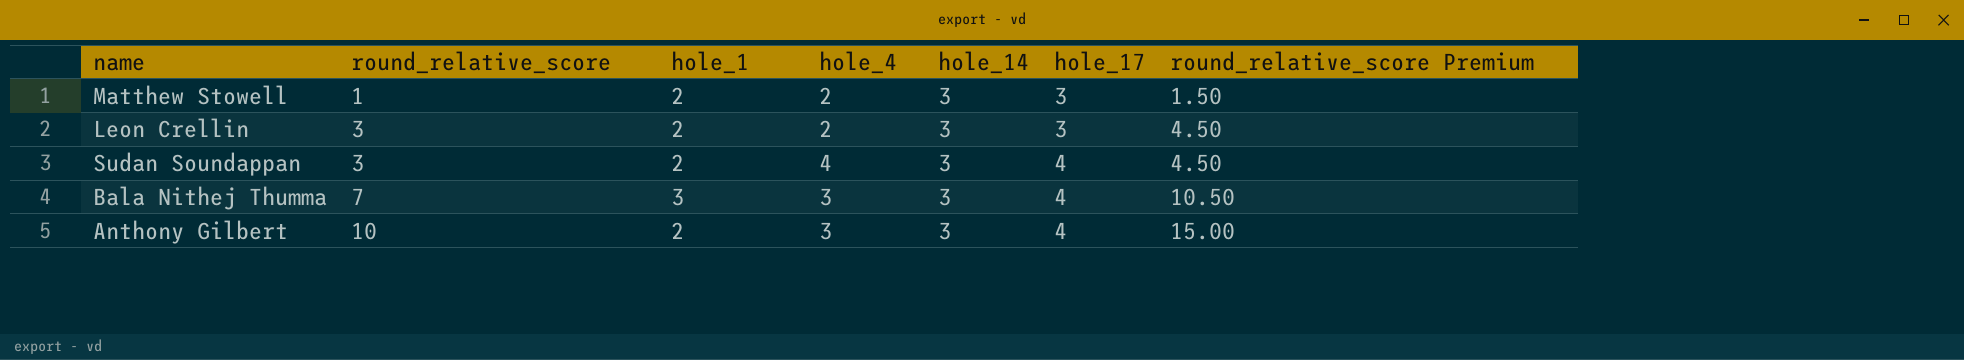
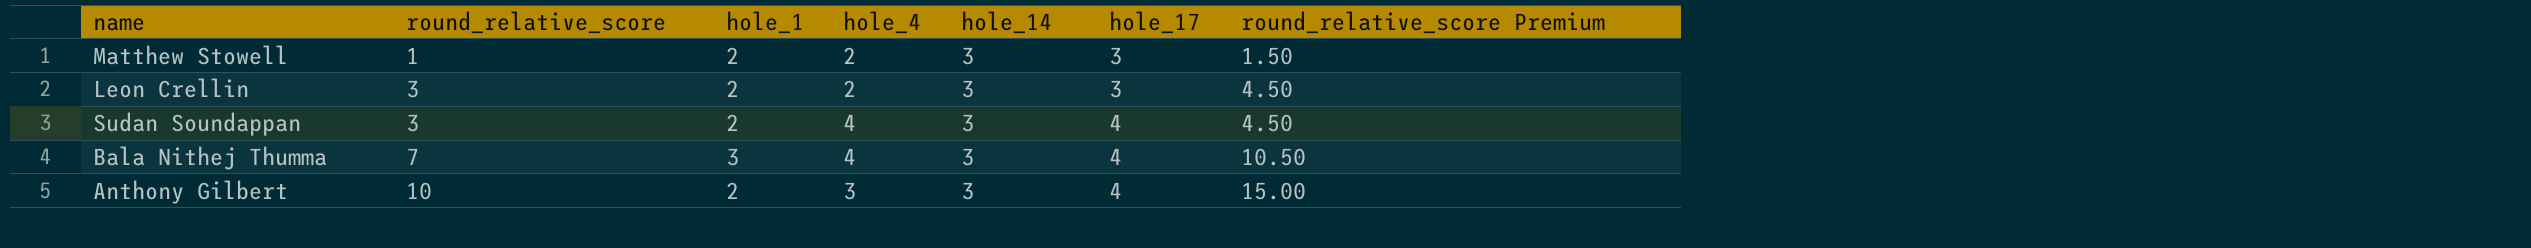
Bala Nithej Thumma | hole_4: 3 -> 4

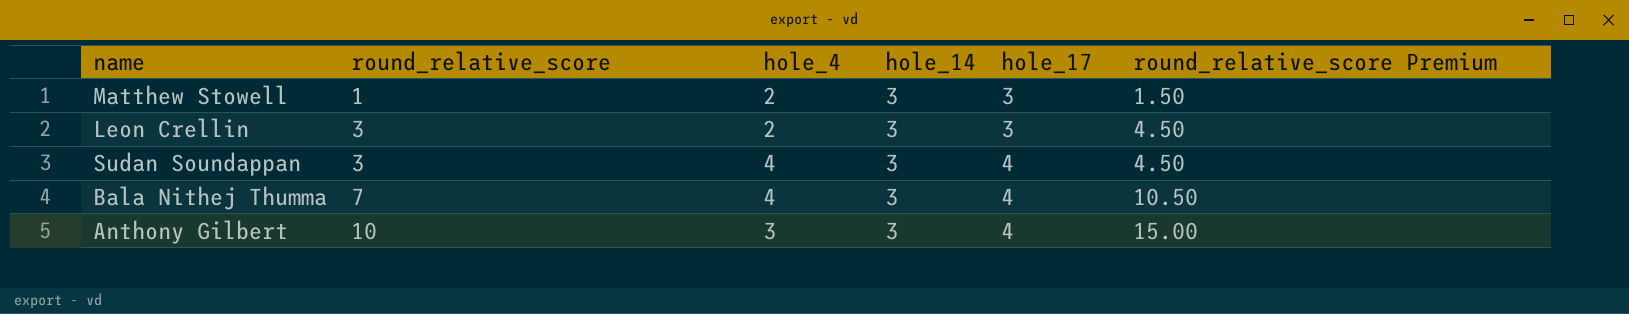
column hole_1 | position: 3 -> none

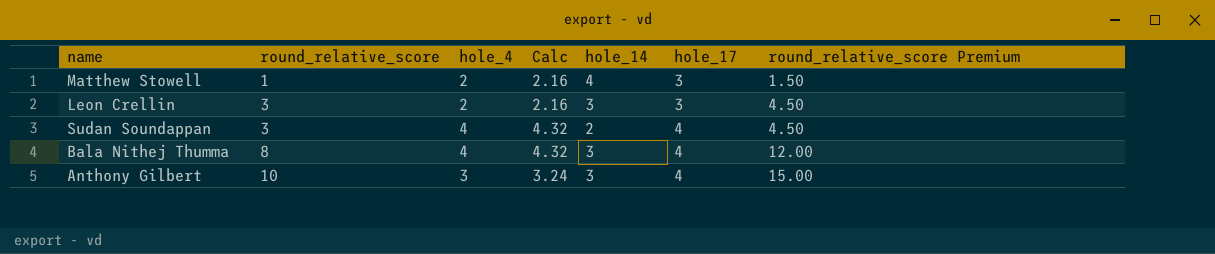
column Calc | formula: none -> [hole_4] * 1.08
Matthew Stowell | hole_14: 3 -> 4
Sudan Soundappan | hole_14: 3 -> 2
Bala Nithej Thumma | round_relative_score: 7 -> 8
Bala Nithej Thumma | round_relative_score Premium: 10.50 -> 12.00

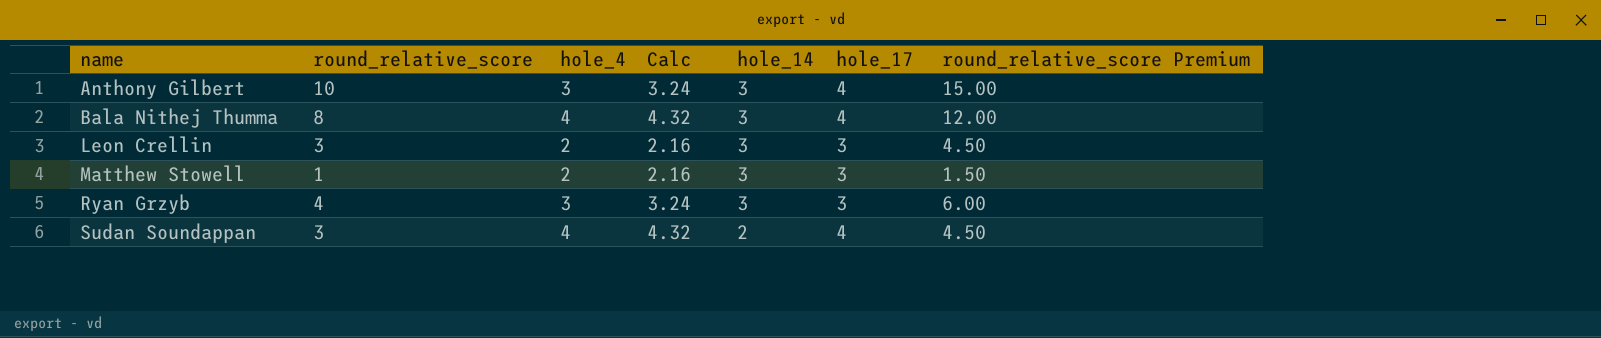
row order: round_relative_score ascending -> name ascending
Matthew Stowell | hole_14: 4 -> 3
row Ryan Grzyb: none -> 4 | 3 | 3.24 | 3 | 3 | 6.00

